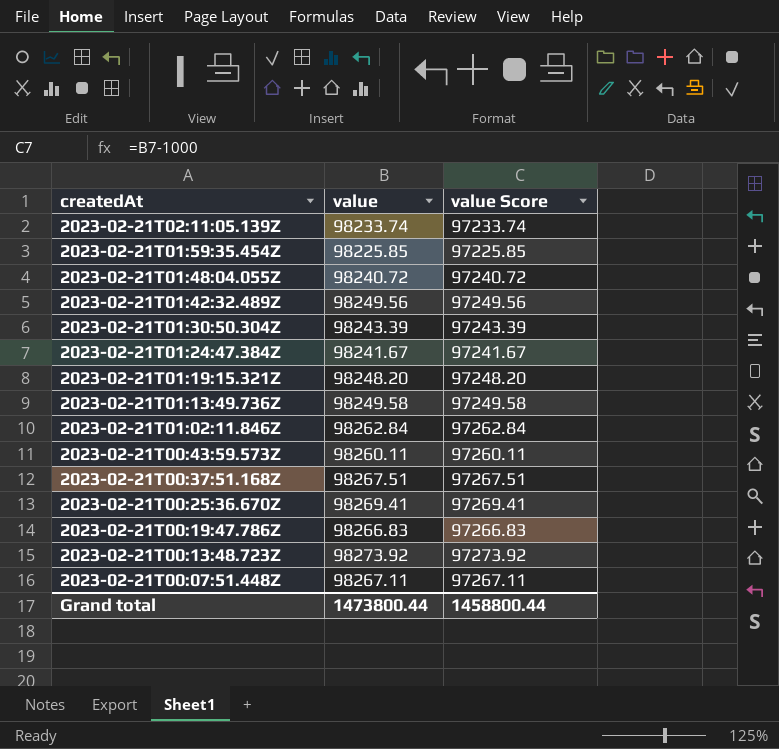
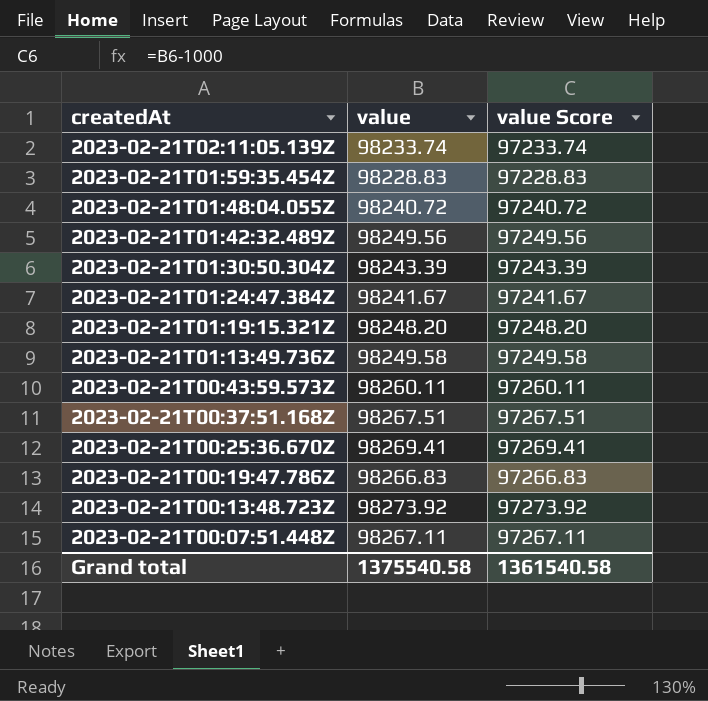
row 2023-02-21T01:02:11.846Z: 98262.84 | 97262.84 -> none
2023-02-21T01:59:35.454Z | value: 98225.85 -> 98228.83
2023-02-21T01:59:35.454Z | value Score: 97225.85 -> 97228.83
Grand total | value: 1473800.44 -> 1375540.58
Grand total | value Score: 1458800.44 -> 1361540.58

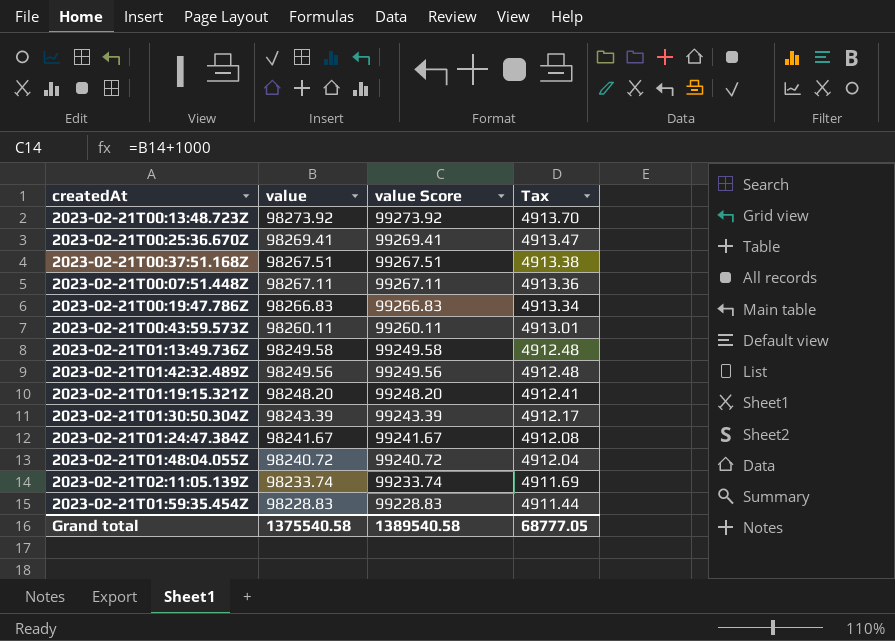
row order: createdAt descending -> value descending
column value Score | formula: [value] - 1000 -> [value] + 1000
column Tax | formula: none -> [value] * 0.05
Grand total | value Score: 1361540.58 -> 1389540.58

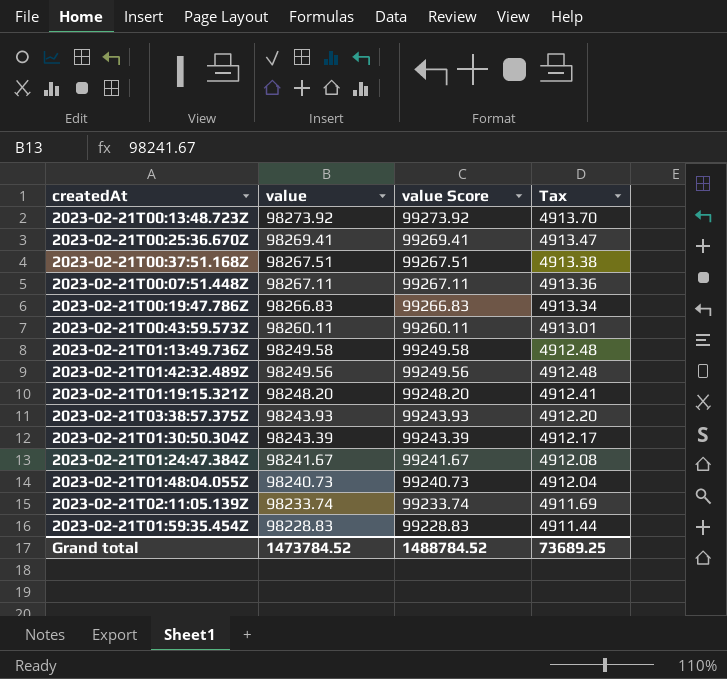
row 2023-02-21T03:38:57.375Z: none -> 98243.93 | 99243.93 | 4912.20
2023-02-21T01:48:04.055Z | value: 98240.72 -> 98240.73
2023-02-21T01:48:04.055Z | value Score: 99240.72 -> 99240.73
Grand total | value: 1375540.58 -> 1473784.52
Grand total | value Score: 1389540.58 -> 1488784.52
Grand total | Tax: 68777.05 -> 73689.25

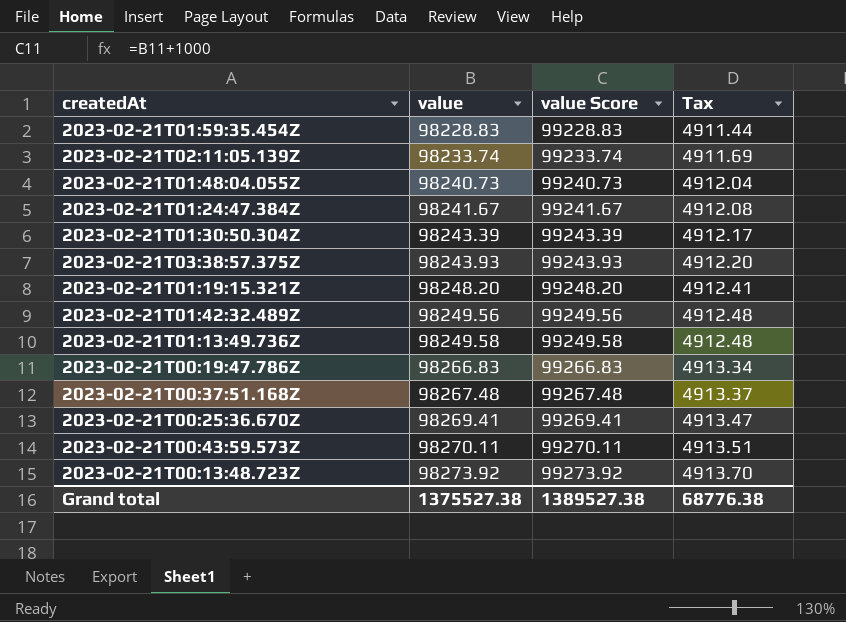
row order: value descending -> value ascending
row 2023-02-21T00:07:51.448Z: 98267.11 | 99267.11 | 4913.36 -> none
2023-02-21T00:37:51.168Z | value: 98267.51 -> 98267.48
2023-02-21T00:37:51.168Z | value Score: 99267.51 -> 99267.48
2023-02-21T00:37:51.168Z | Tax: 4913.38 -> 4913.37
2023-02-21T00:43:59.573Z | value: 98260.11 -> 98270.11
2023-02-21T00:43:59.573Z | value Score: 99260.11 -> 99270.11
2023-02-21T00:43:59.573Z | Tax: 4913.01 -> 4913.51
Grand total | value: 1473784.52 -> 1375527.38
Grand total | value Score: 1488784.52 -> 1389527.38
Grand total | Tax: 73689.25 -> 68776.38

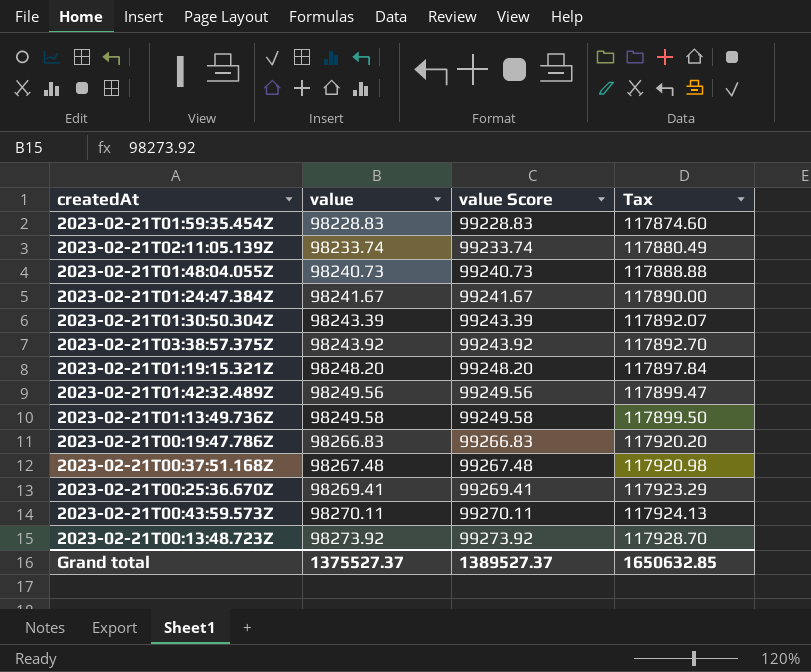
column Tax | formula: [value] * 0.05 -> [value] * 1.2
2023-02-21T03:38:57.375Z | value: 98243.93 -> 98243.92
2023-02-21T03:38:57.375Z | value Score: 99243.93 -> 99243.92
Grand total | value: 1375527.38 -> 1375527.37
Grand total | value Score: 1389527.38 -> 1389527.37
Grand total | Tax: 68776.38 -> 1650632.85

